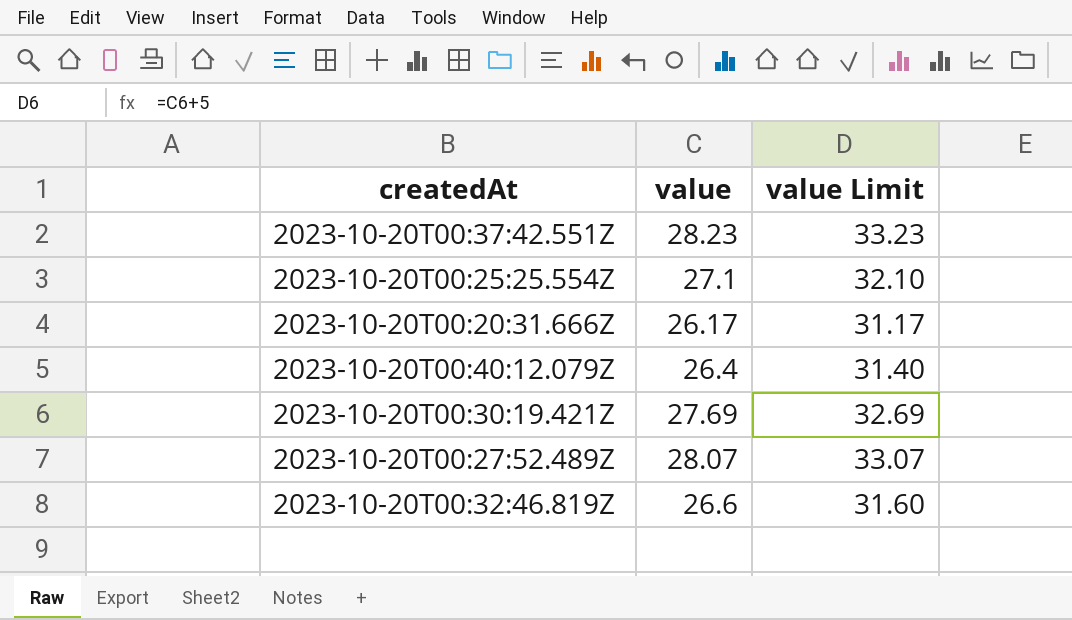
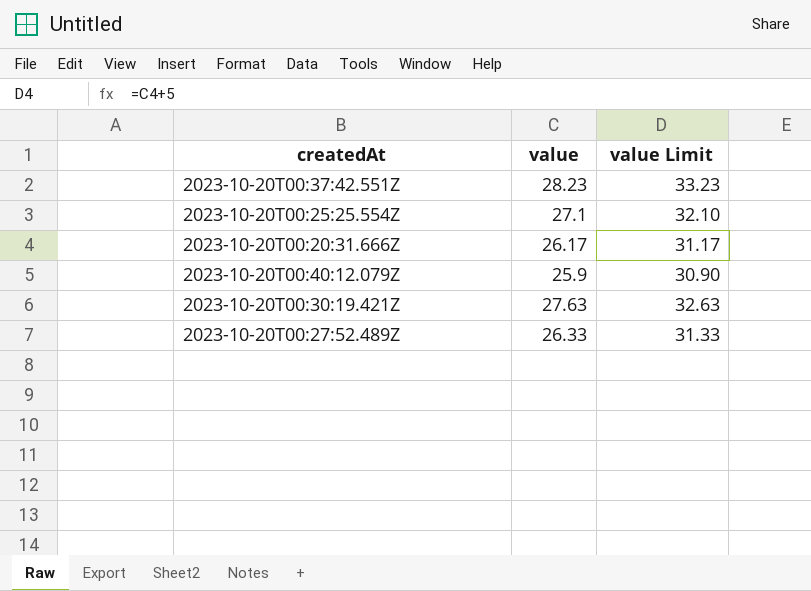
row 2023-10-20T00:32:46.819Z: 26.6 | 31.60 -> none
2023-10-20T00:40:12.079Z | value: 26.4 -> 25.9
2023-10-20T00:40:12.079Z | value Limit: 31.40 -> 30.90
2023-10-20T00:30:19.421Z | value: 27.69 -> 27.63
2023-10-20T00:30:19.421Z | value Limit: 32.69 -> 32.63
2023-10-20T00:27:52.489Z | value: 28.07 -> 26.33
2023-10-20T00:27:52.489Z | value Limit: 33.07 -> 31.33

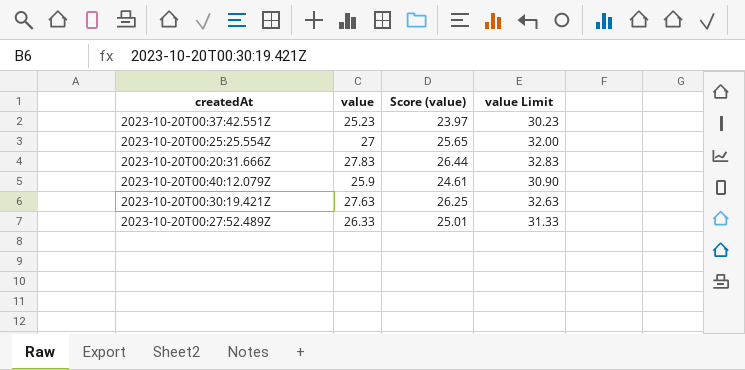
column Score (value) | formula: none -> [value] * 0.95
2023-10-20T00:37:42.551Z | value: 28.23 -> 25.23
2023-10-20T00:37:42.551Z | value Limit: 33.23 -> 30.23
2023-10-20T00:25:25.554Z | value: 27.1 -> 27
2023-10-20T00:25:25.554Z | value Limit: 32.10 -> 32.00
2023-10-20T00:20:31.666Z | value: 26.17 -> 27.83
2023-10-20T00:20:31.666Z | value Limit: 31.17 -> 32.83

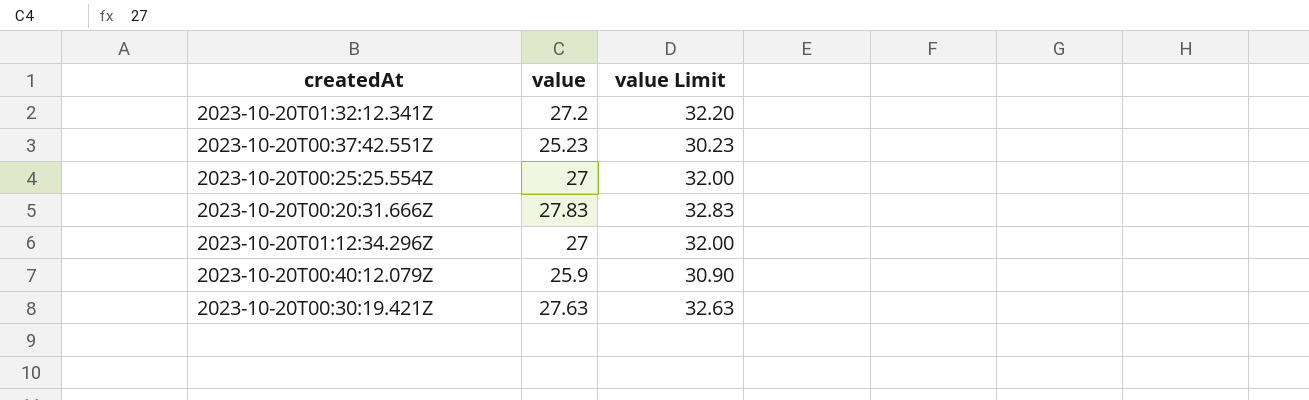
column Score (value) | formula: [value] * 0.95 -> none
row 2023-10-20T00:27:52.489Z: 26.33 | 25.01 | 31.33 -> none
row 2023-10-20T01:32:12.341Z: none -> 27.2 | 32.20
row 2023-10-20T01:12:34.296Z: none -> 27 | 32.00

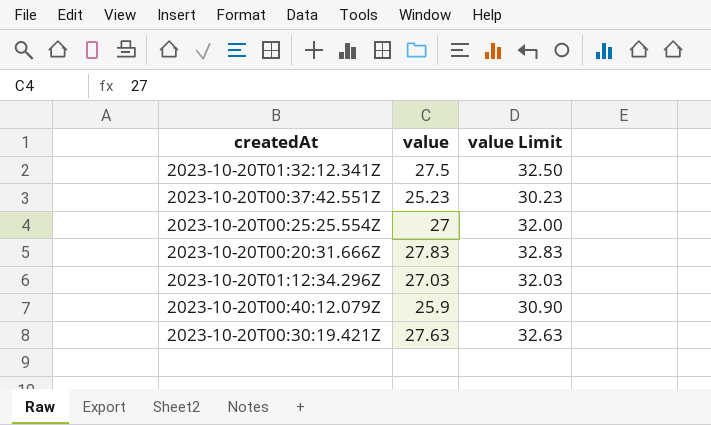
2023-10-20T01:32:12.341Z | value: 27.2 -> 27.5
2023-10-20T01:32:12.341Z | value Limit: 32.20 -> 32.50
2023-10-20T01:12:34.296Z | value: 27 -> 27.03
2023-10-20T01:12:34.296Z | value Limit: 32.00 -> 32.03

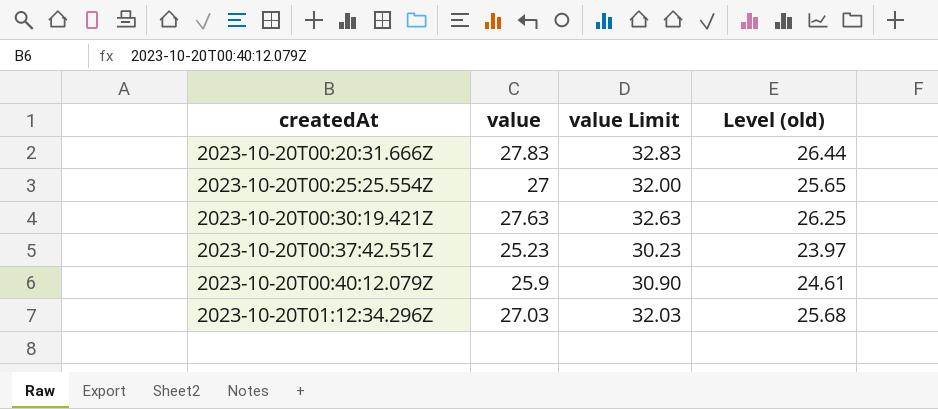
row order: none -> createdAt ascending
column Level (old) | formula: none -> [value] * 0.95
row 2023-10-20T01:32:12.341Z: 27.5 | 32.50 -> none

